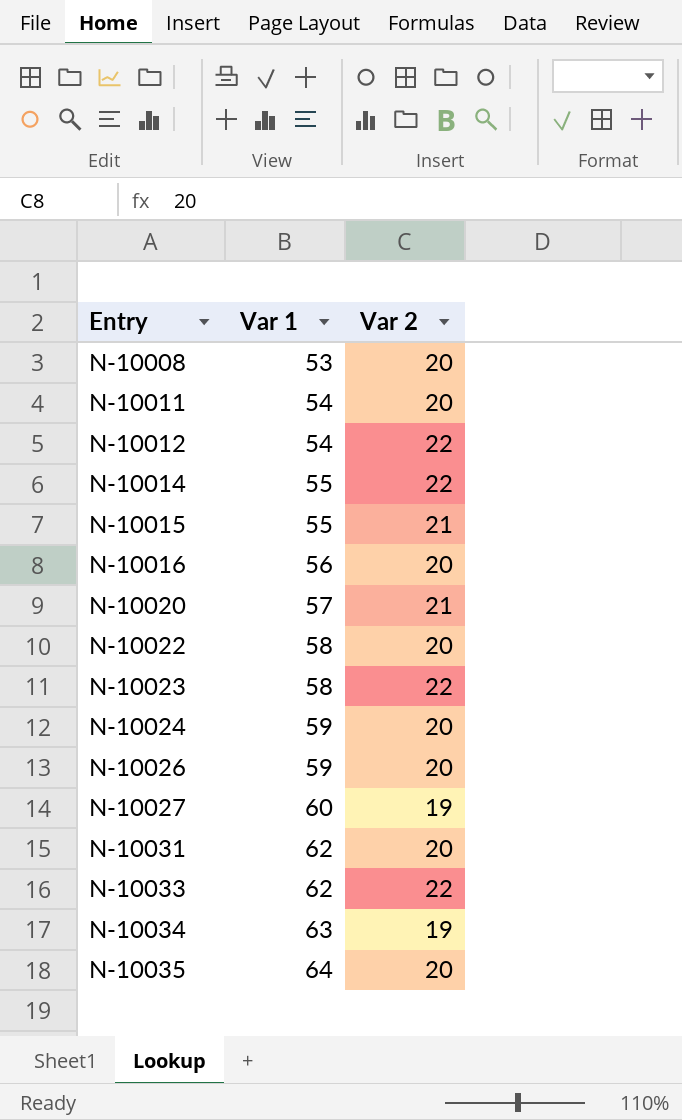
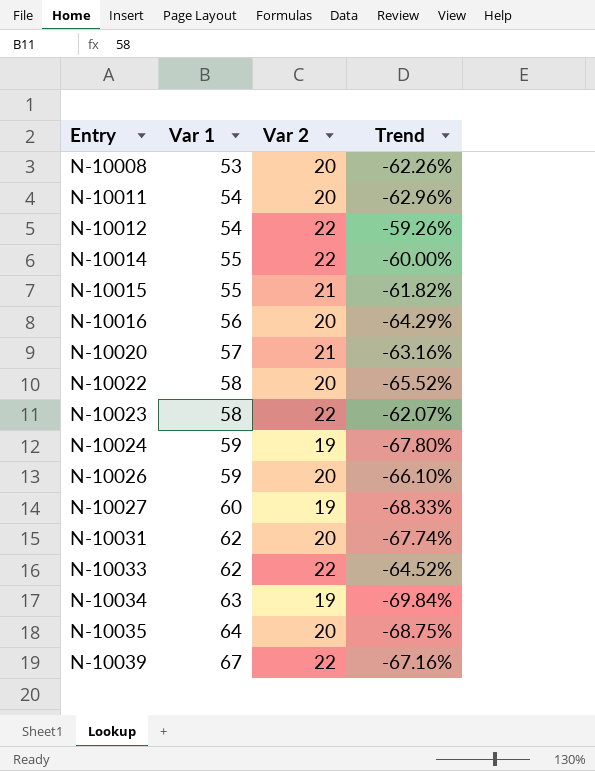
column Trend | formula: none -> ([Var 2] - [Var 1]) / [Var 1]
N-10024 | Var 2: 20 -> 19
row N-10039: none -> 67 | 22 | -67.16%

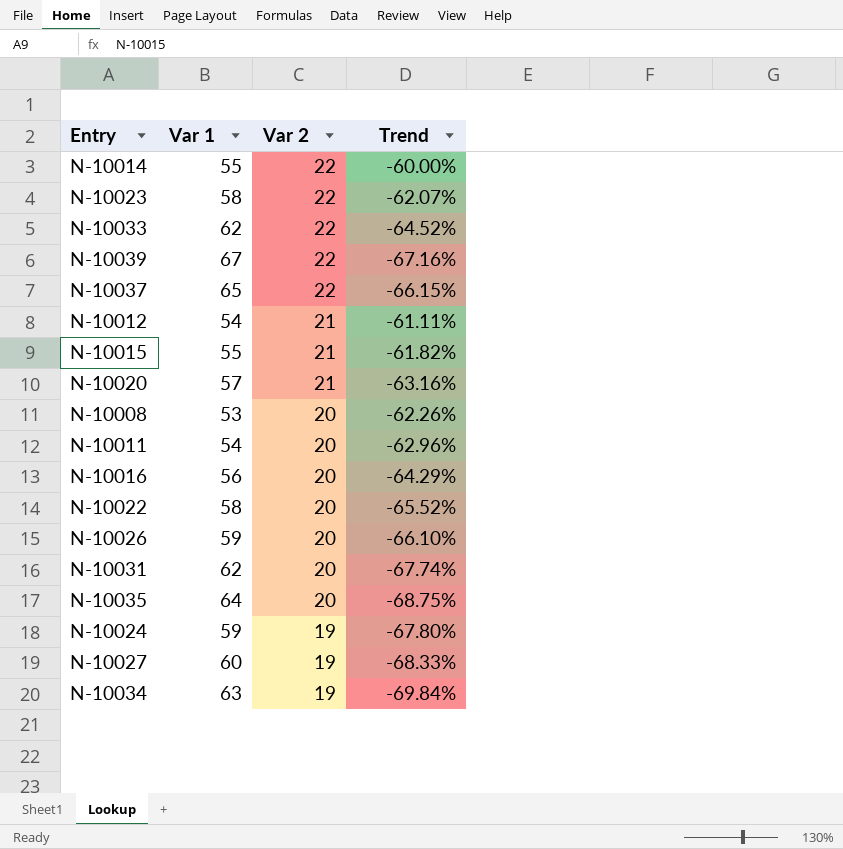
row order: Entry ascending -> Var 2 descending
row N-10037: none -> 65 | 22 | -66.15%
N-10012 | Var 2: 22 -> 21
N-10012 | Trend: -59.26% -> -61.11%

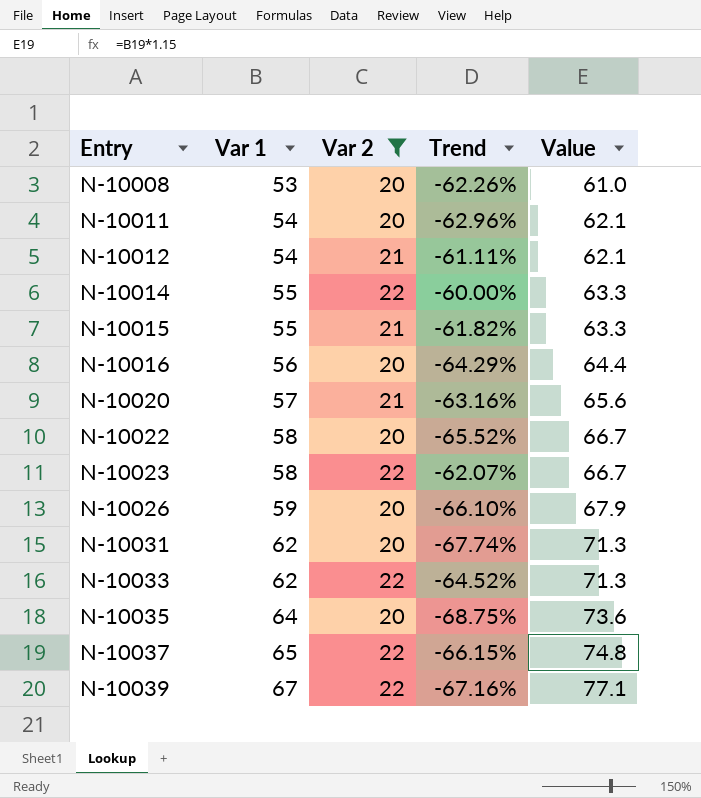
filter: none -> Var 2 != 19
row order: Var 2 descending -> Entry ascending
column Value | formula: none -> [Var 1] * 1.15

